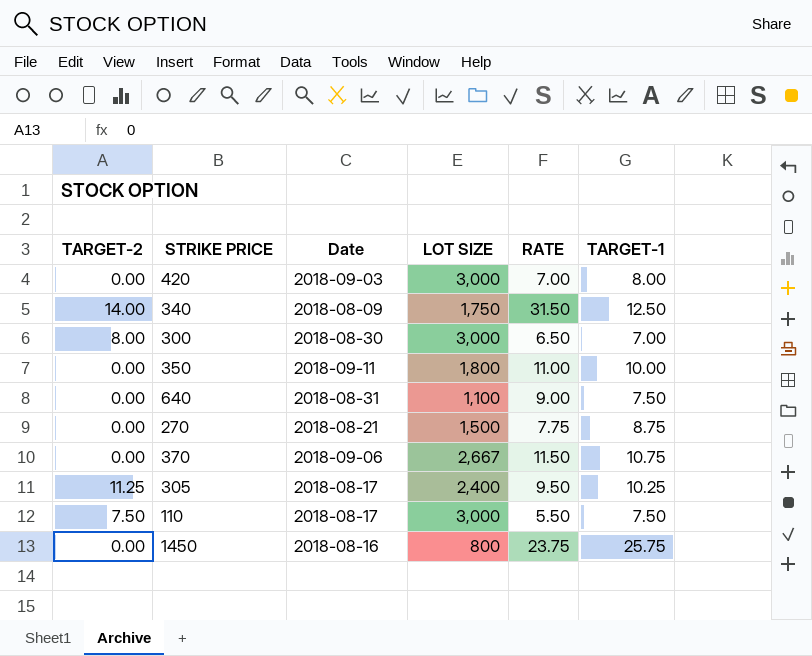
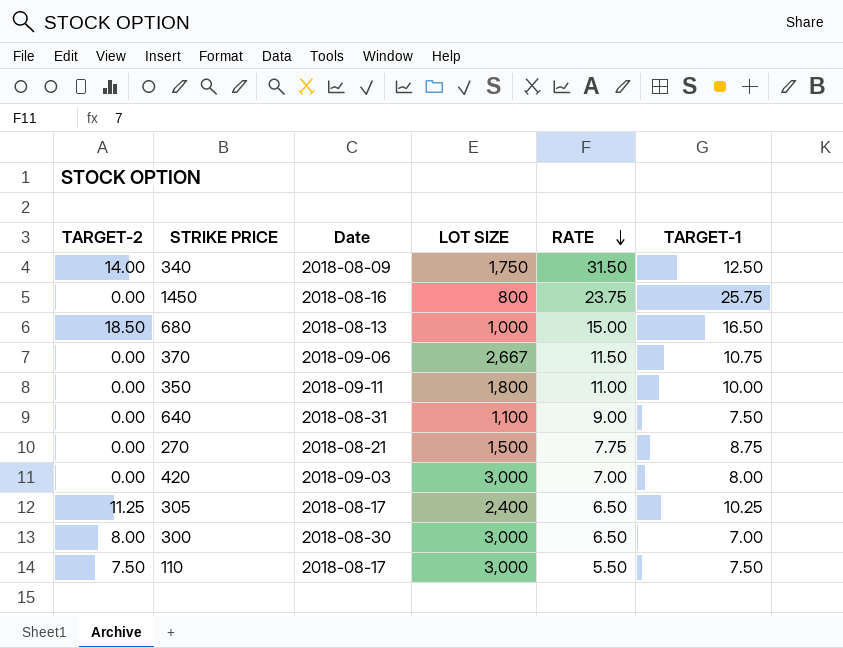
row order: none -> RATE descending
row 680: none -> 18.50 | 2018-08-13 | 1,000 | 15.00 | 16.50
305 | RATE: 9.50 -> 6.50

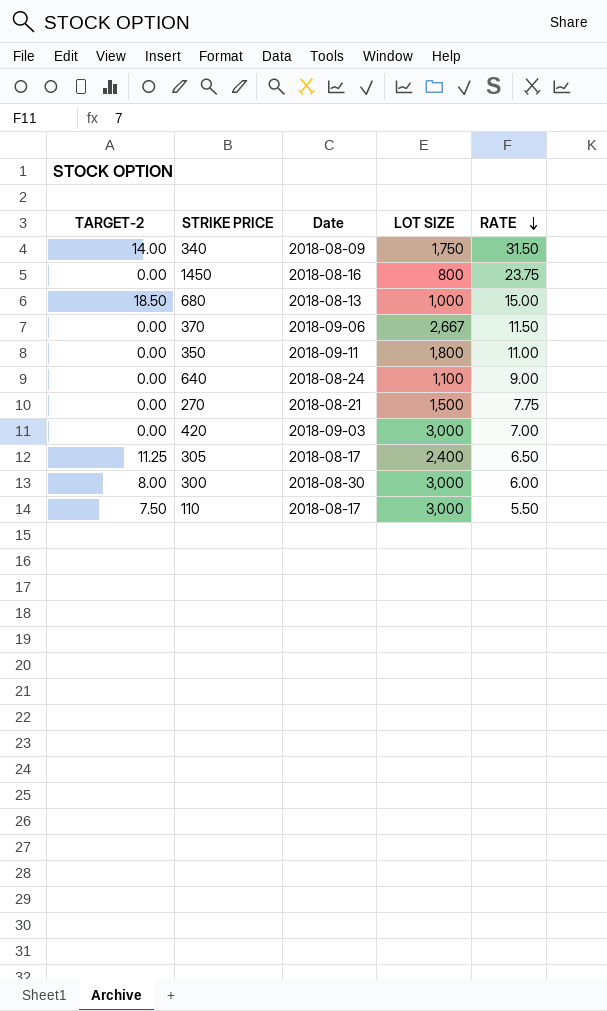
column TARGET-1 | position: 6 -> none
640 | Date: 2018-08-31 -> 2018-08-24
300 | RATE: 6.50 -> 6.00

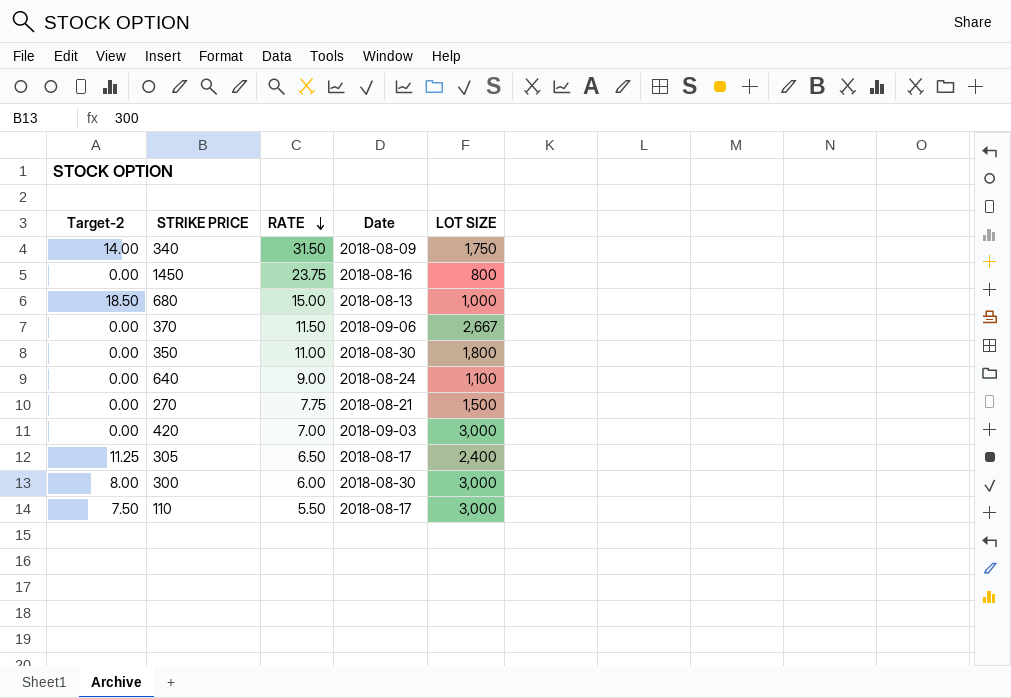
column name: TARGET-2 -> Target-2
column RATE | position: 5 -> 3
350 | Date: 2018-09-11 -> 2018-08-30

